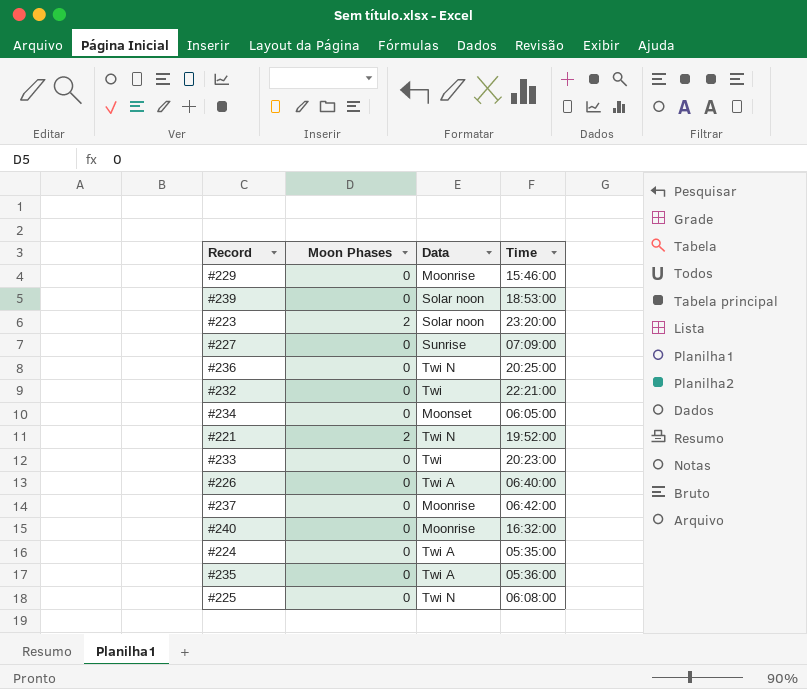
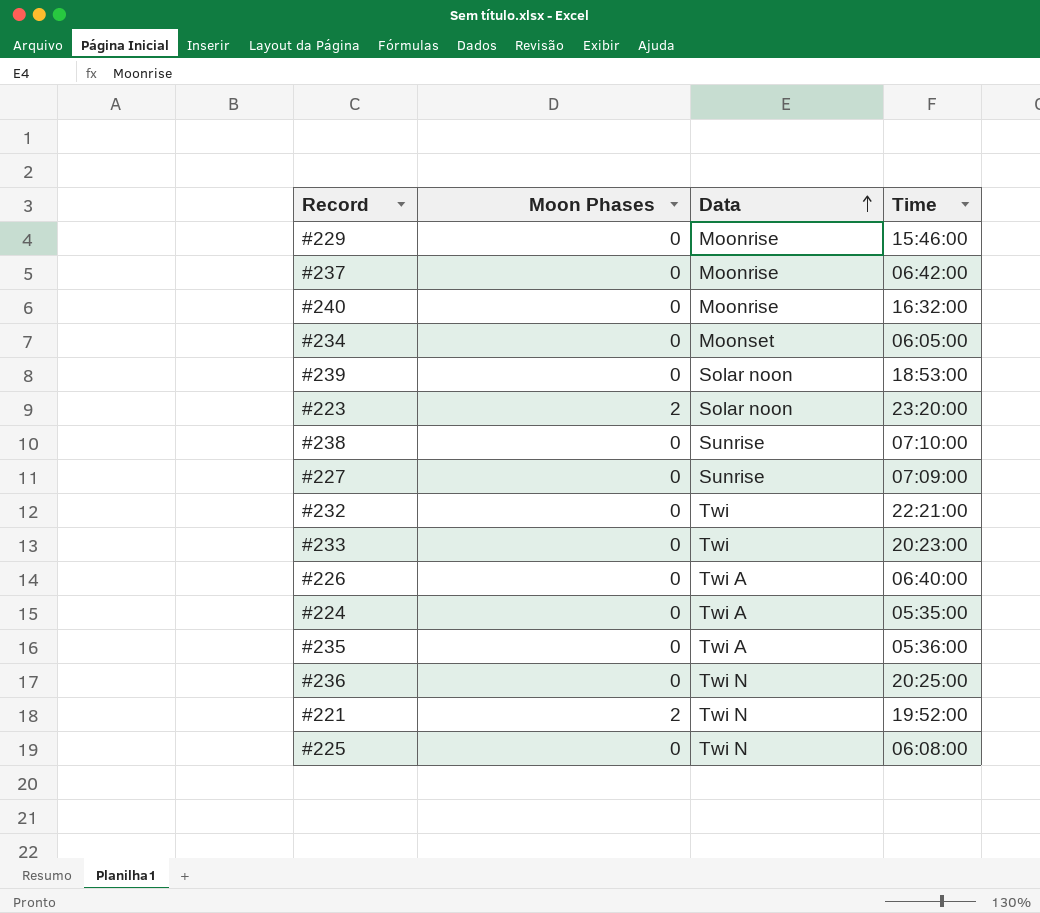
row order: none -> Data ascending
row #238: none -> 0 | Sunrise | 07:10:00

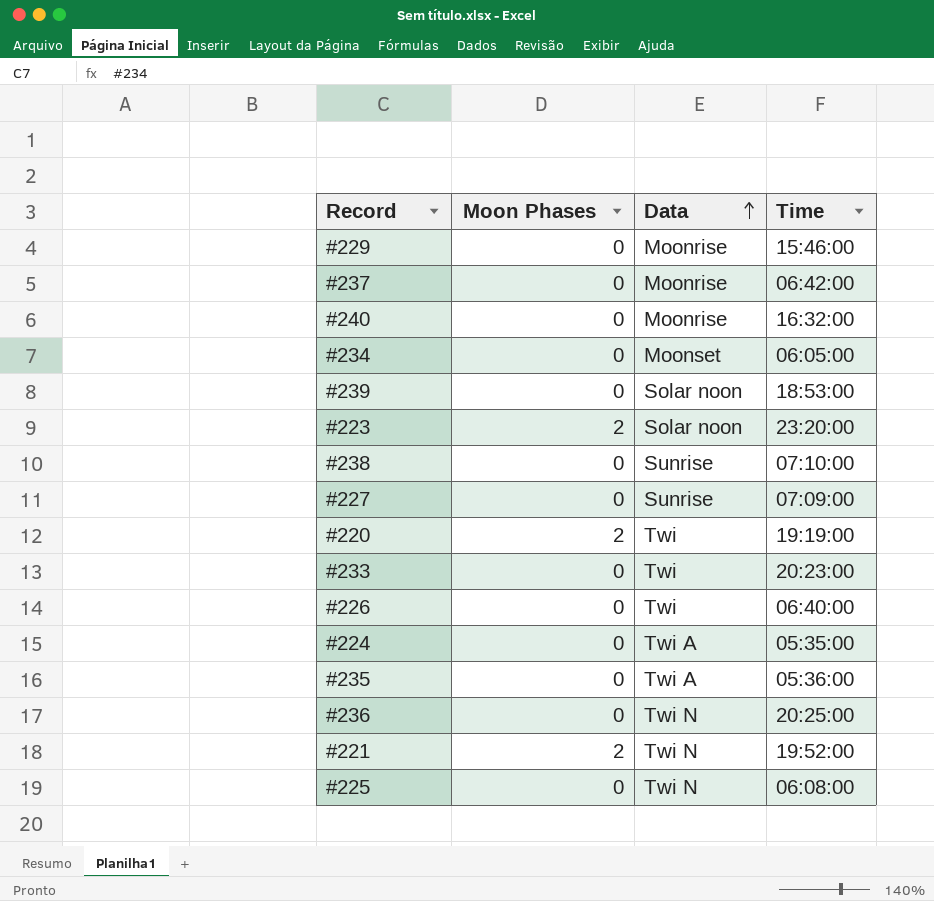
row #232: 0 | Twi | 22:21:00 -> none
row #220: none -> 2 | Twi | 19:19:00
#226 | Data: Twi A -> Twi

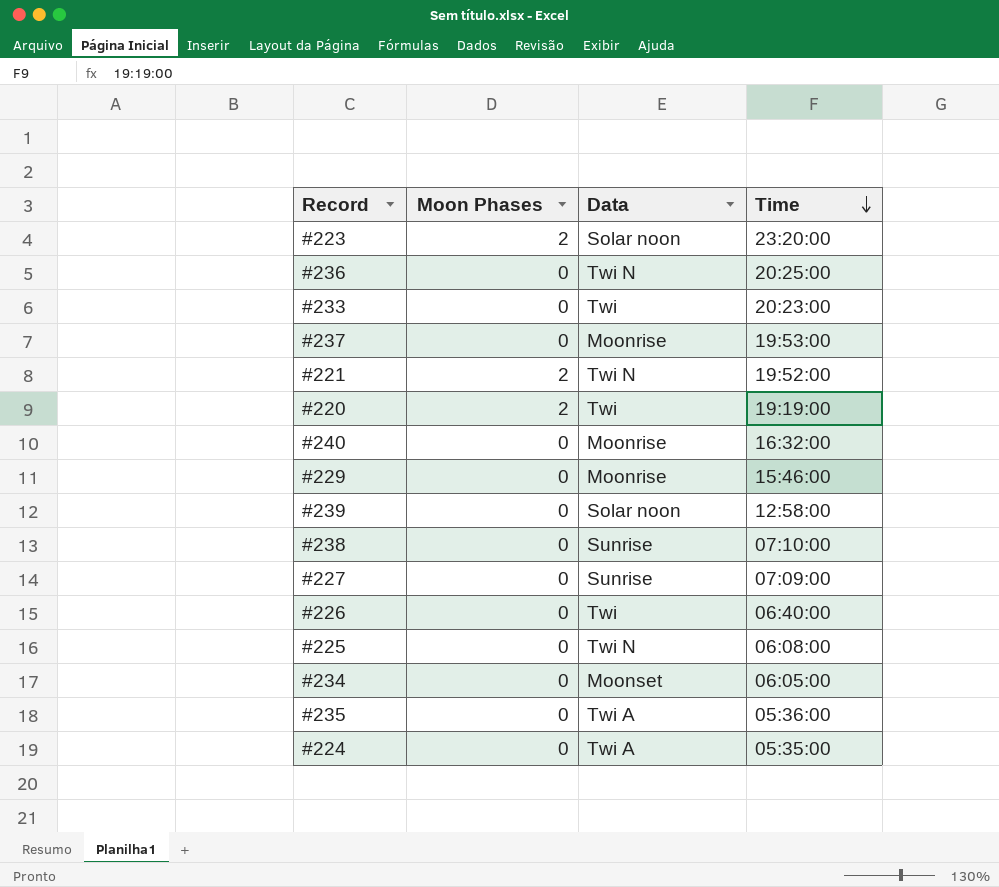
row order: Data ascending -> Time descending
#237 | Time: 06:42:00 -> 19:53:00
#239 | Time: 18:53:00 -> 12:58:00

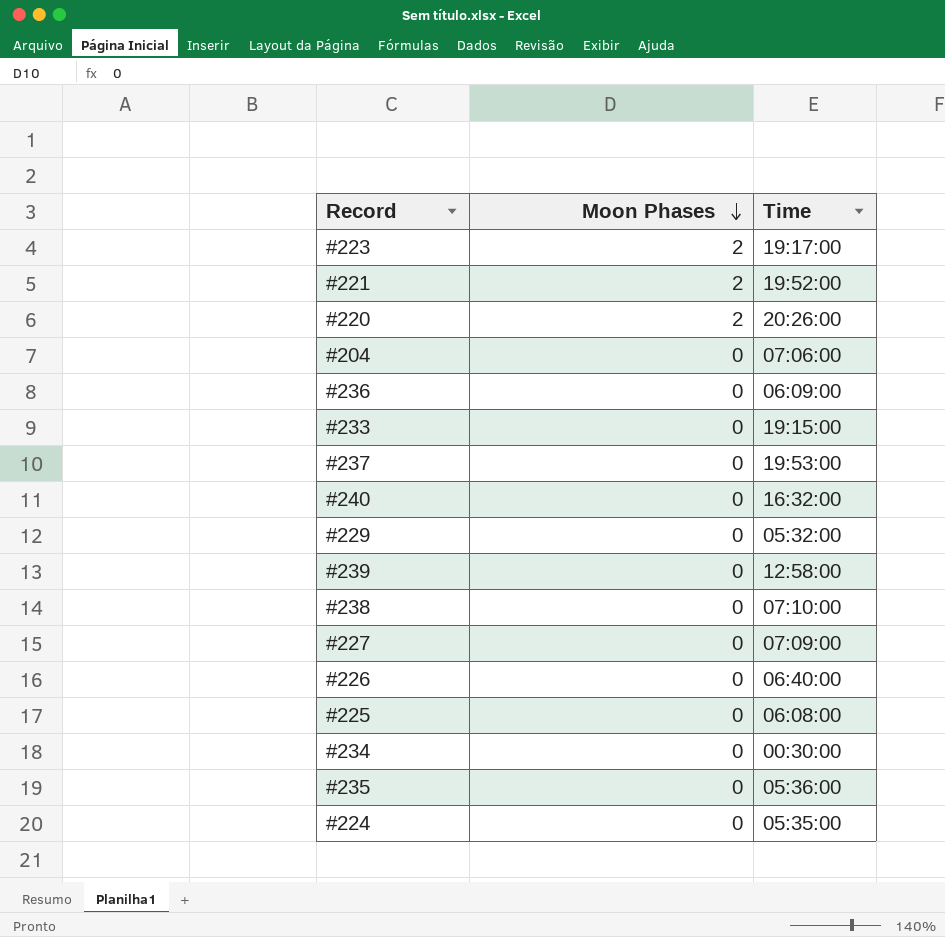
row order: Time descending -> Moon Phases descending
column Data | position: 3 -> none
#223 | Time: 23:20:00 -> 19:17:00
#220 | Time: 19:19:00 -> 20:26:00
row #204: none -> 0 | 07:06:00
#236 | Time: 20:25:00 -> 06:09:00
#233 | Time: 20:23:00 -> 19:15:00
#229 | Time: 15:46:00 -> 05:32:00
#234 | Time: 06:05:00 -> 00:30:00

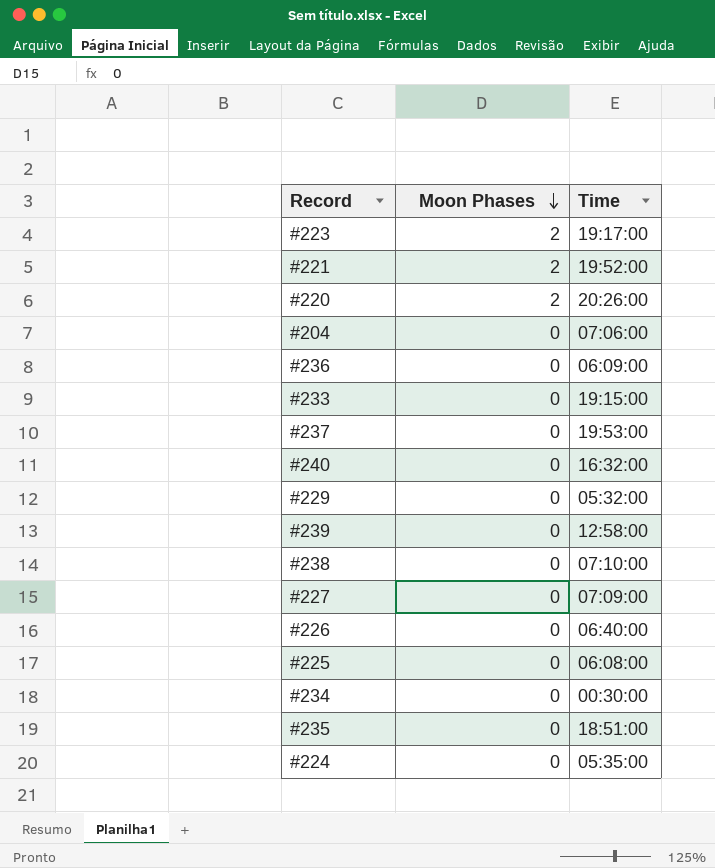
#235 | Time: 05:36:00 -> 18:51:00

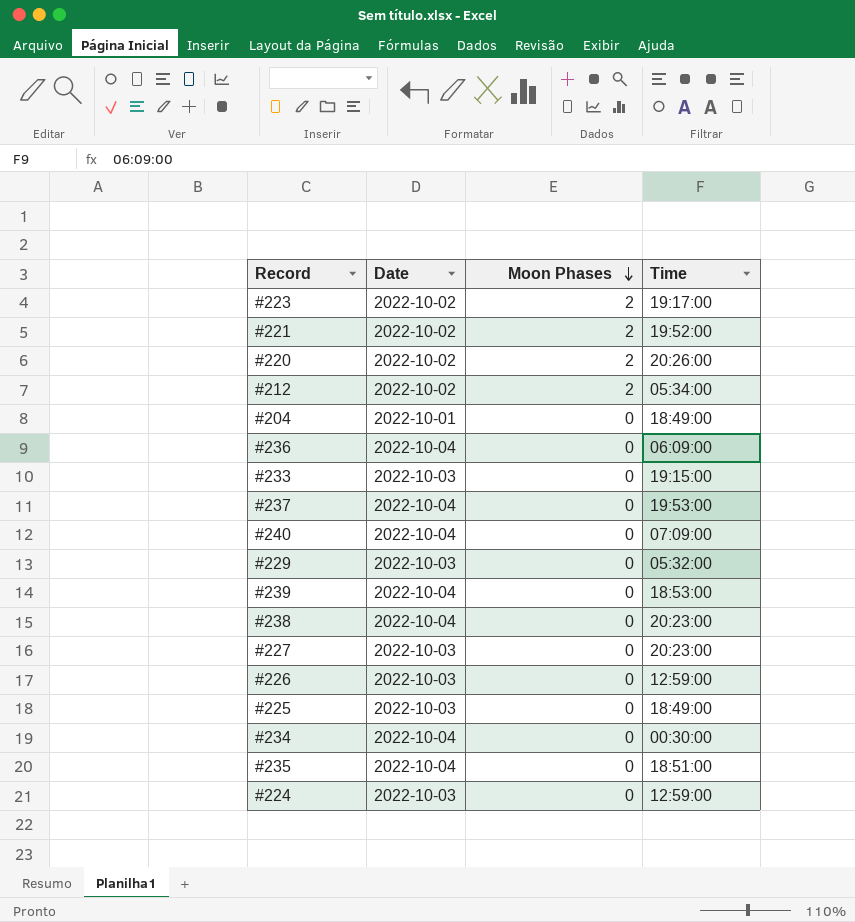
column Date | position: none -> 2
row #212: none -> 2022-10-02 | 2 | 05:34:00
#204 | Time: 07:06:00 -> 18:49:00
#240 | Time: 16:32:00 -> 07:09:00
#239 | Time: 12:58:00 -> 18:53:00
#238 | Time: 07:10:00 -> 20:23:00
#227 | Time: 07:09:00 -> 20:23:00
#226 | Time: 06:40:00 -> 12:59:00
#225 | Time: 06:08:00 -> 18:49:00
#224 | Time: 05:35:00 -> 12:59:00

